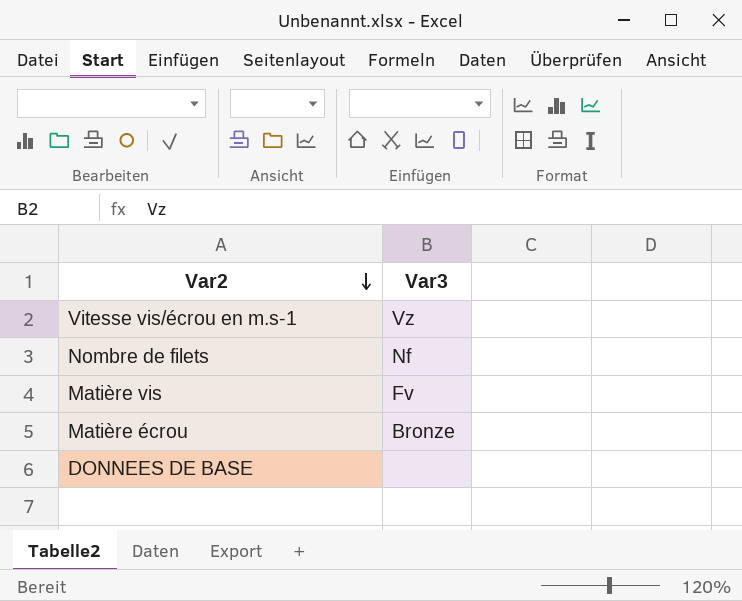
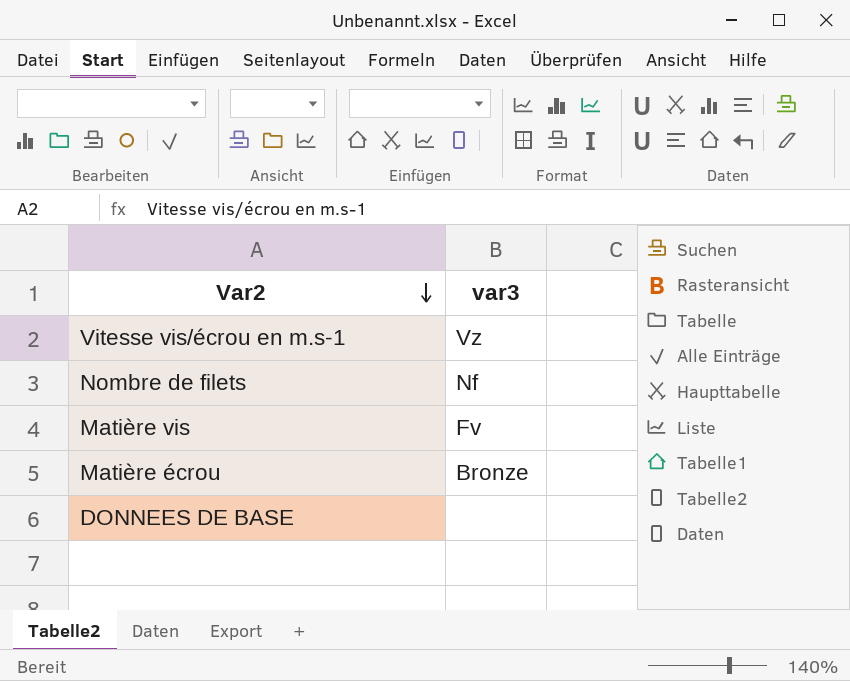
column name: Var3 -> var3

